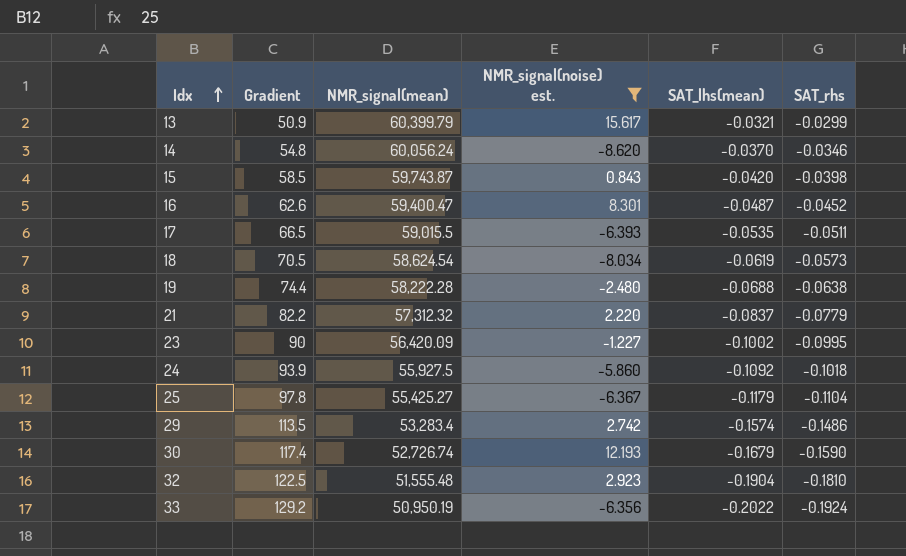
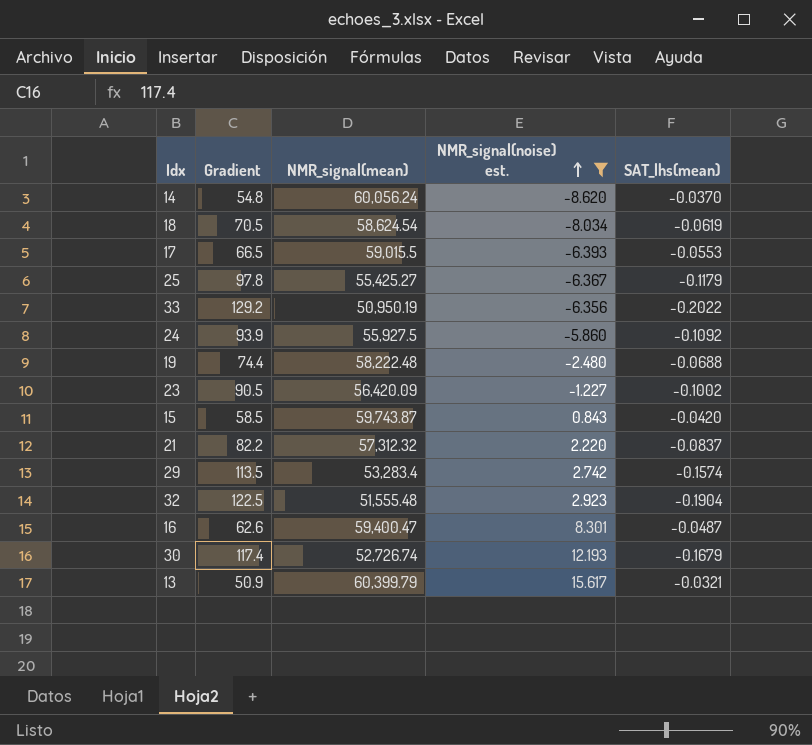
row order: Idx ascending -> NMR_signal(noise) est. ascending
column SAT_rhs | position: 6 -> none
17 | SAT_lhs(mean): -0.0535 -> -0.0553
19 | NMR_signal(mean): 58,222.28 -> 58,222.48
23 | Gradient: 90 -> 90.5

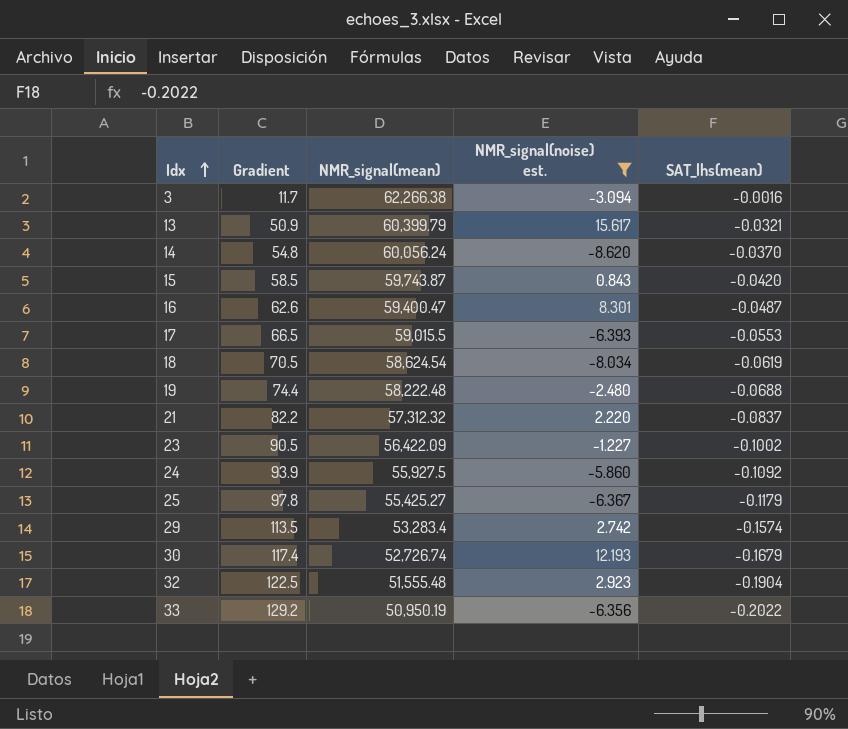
row order: NMR_signal(noise) est. ascending -> Idx ascending
row 3: none -> 11.7 | 62,266.38 | -3.094 | -0.0016
23 | NMR_signal(mean): 56,420.09 -> 56,422.09

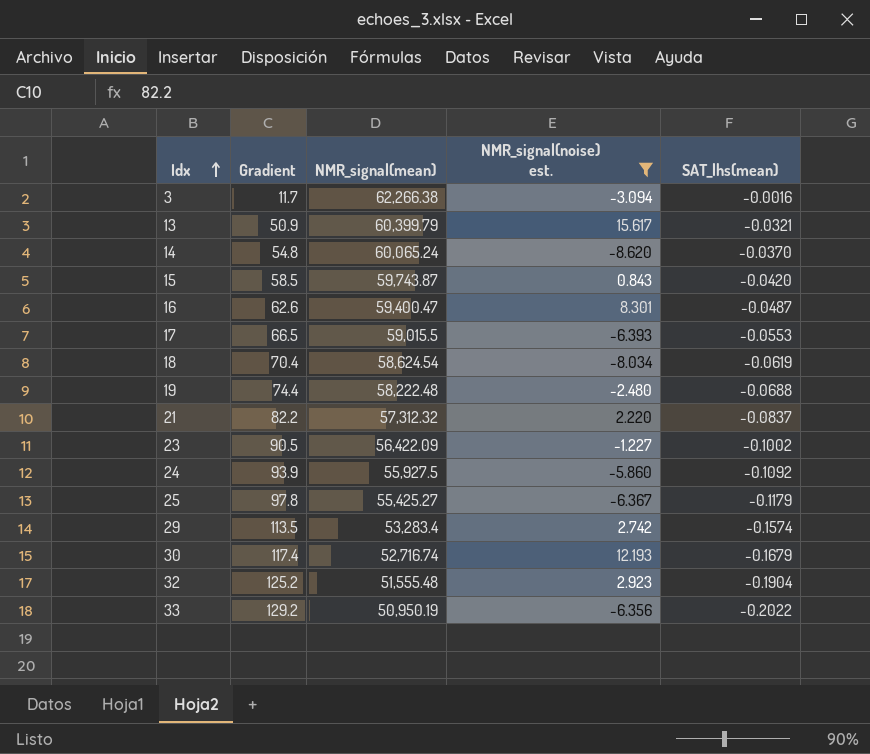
14 | NMR_signal(mean): 60,056.24 -> 60,065.24
18 | Gradient: 70.5 -> 70.4
30 | NMR_signal(mean): 52,726.74 -> 52,716.74
32 | Gradient: 122.5 -> 125.2

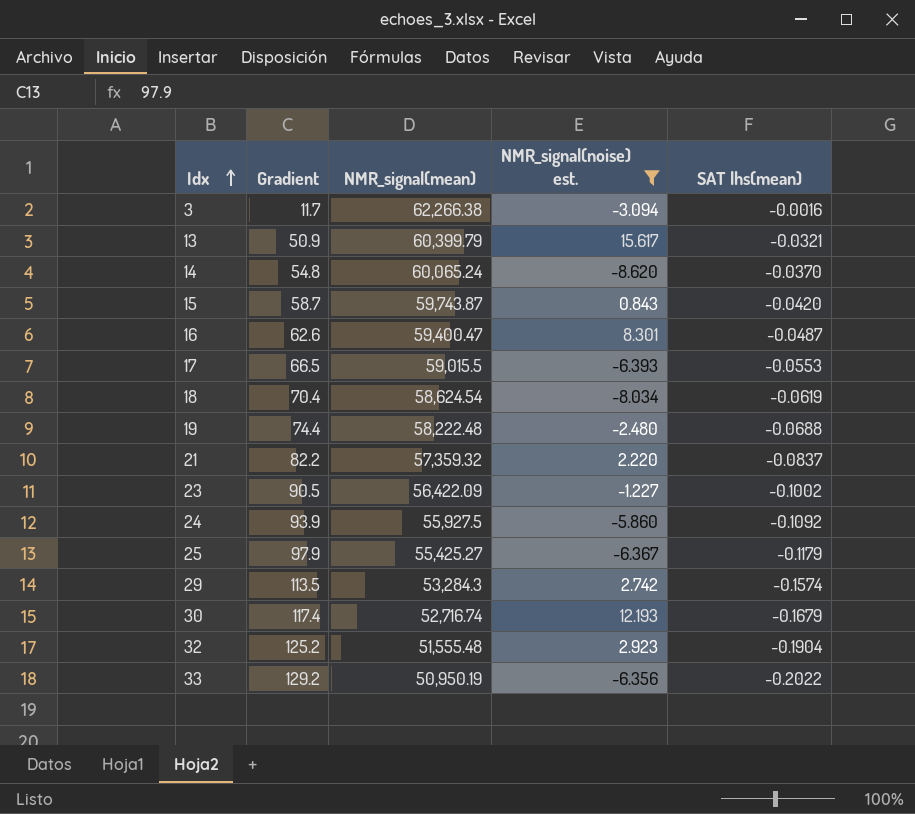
column name: SAT_lhs(mean) -> SAT lhs(mean)
15 | Gradient: 58.5 -> 58.7
21 | NMR_signal(mean): 57,312.32 -> 57,359.32
25 | Gradient: 97.8 -> 97.9
29 | NMR_signal(mean): 53,283.4 -> 53,284.3

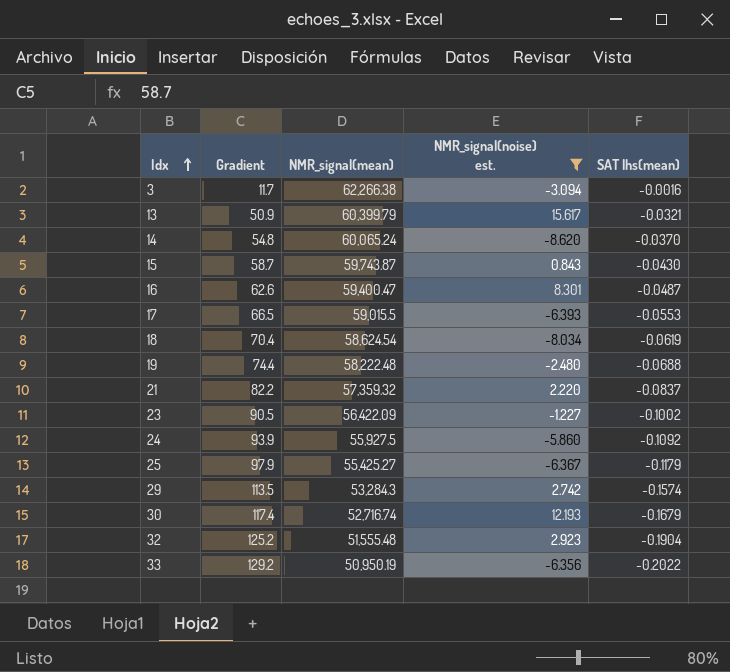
15 | SAT lhs(mean): -0.0420 -> -0.0430

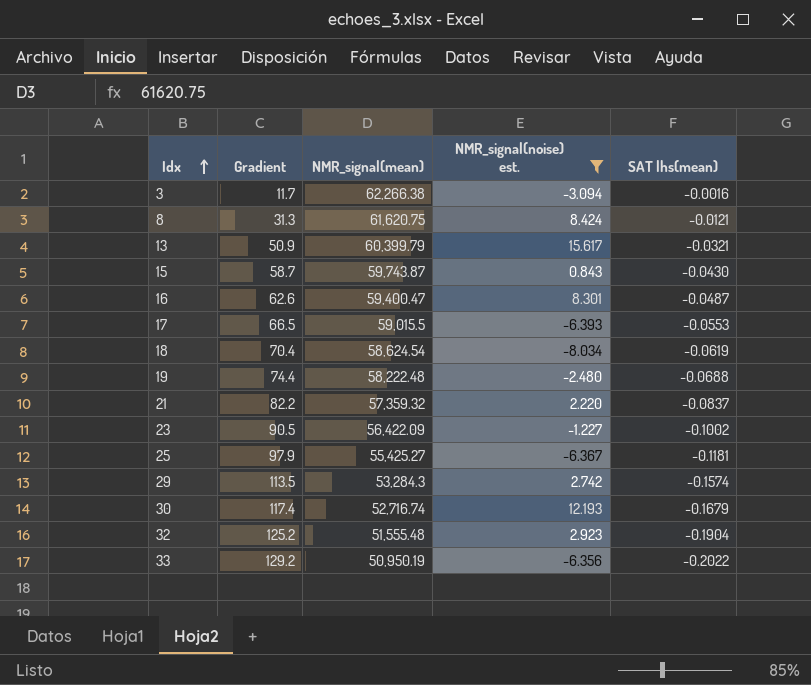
row 14: 54.8 | 60,065.24 | -8.620 | -0.0370 -> none
row 24: 93.9 | 55,927.5 | -5.860 | -0.1092 -> none
row 8: none -> 31.3 | 61,620.75 | 8.424 | -0.0121
25 | SAT lhs(mean): -0.1179 -> -0.1181

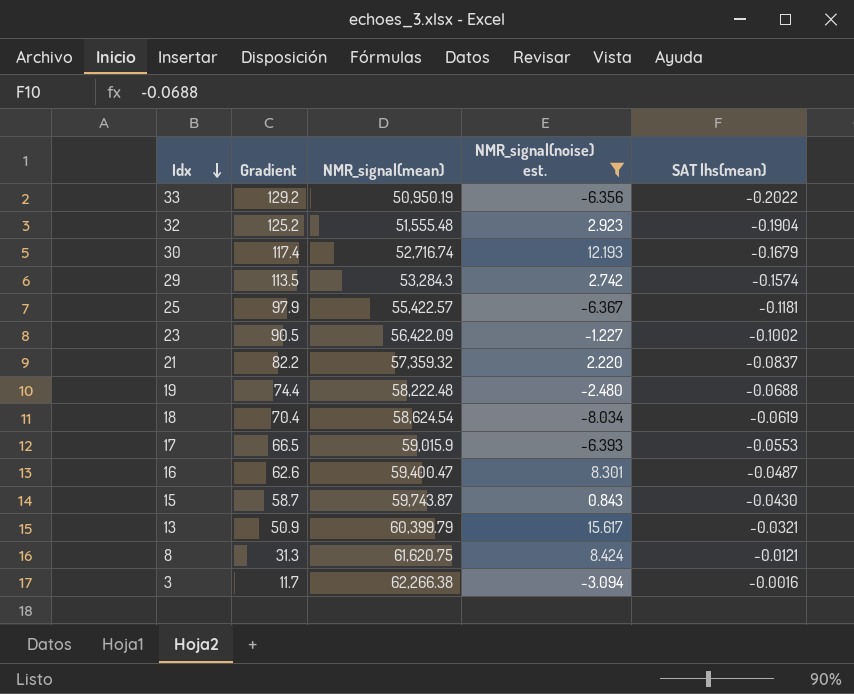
row order: Idx ascending -> Idx descending
25 | NMR_signal(mean): 55,425.27 -> 55,422.57
17 | NMR_signal(mean): 59,015.5 -> 59,015.9

